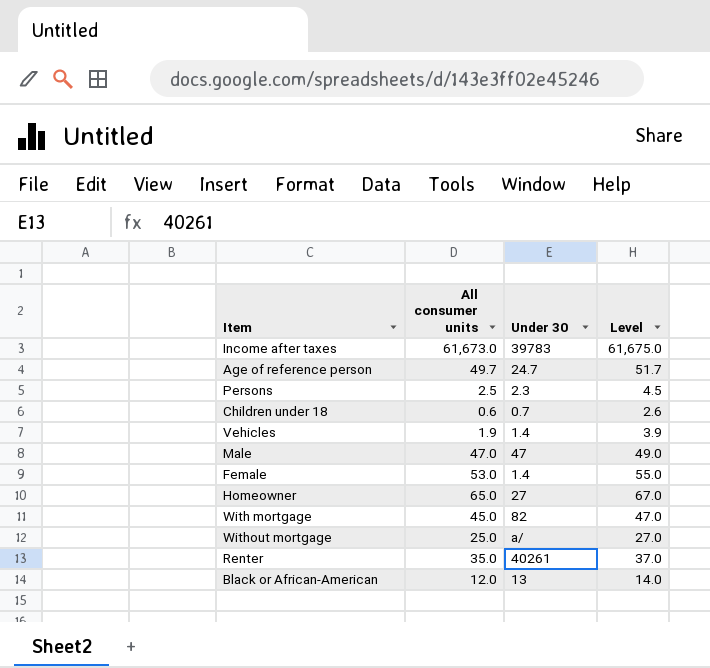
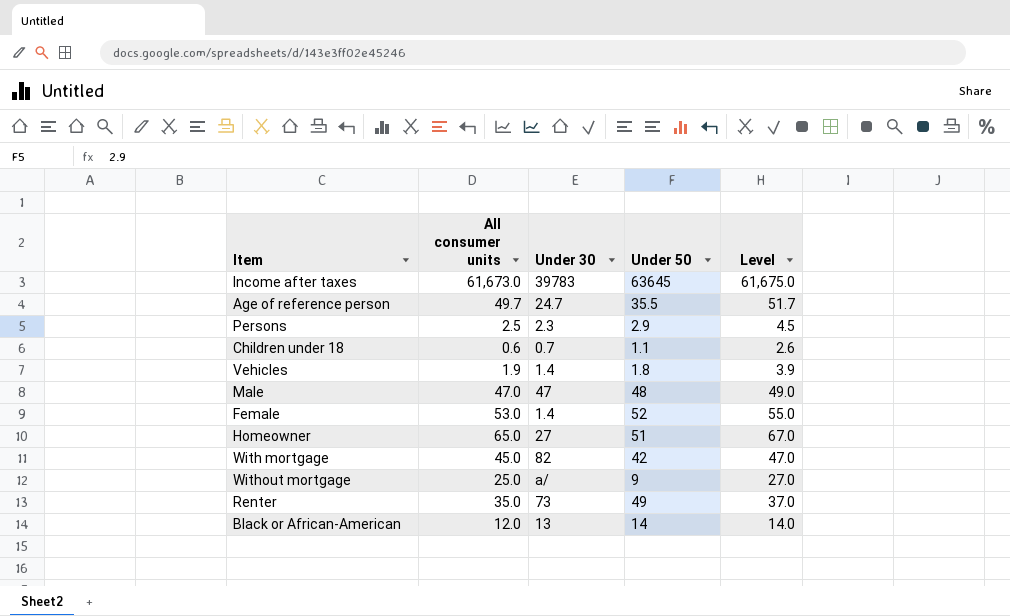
column Under 50 | position: none -> 4
Renter | Under 30: 40261 -> 73

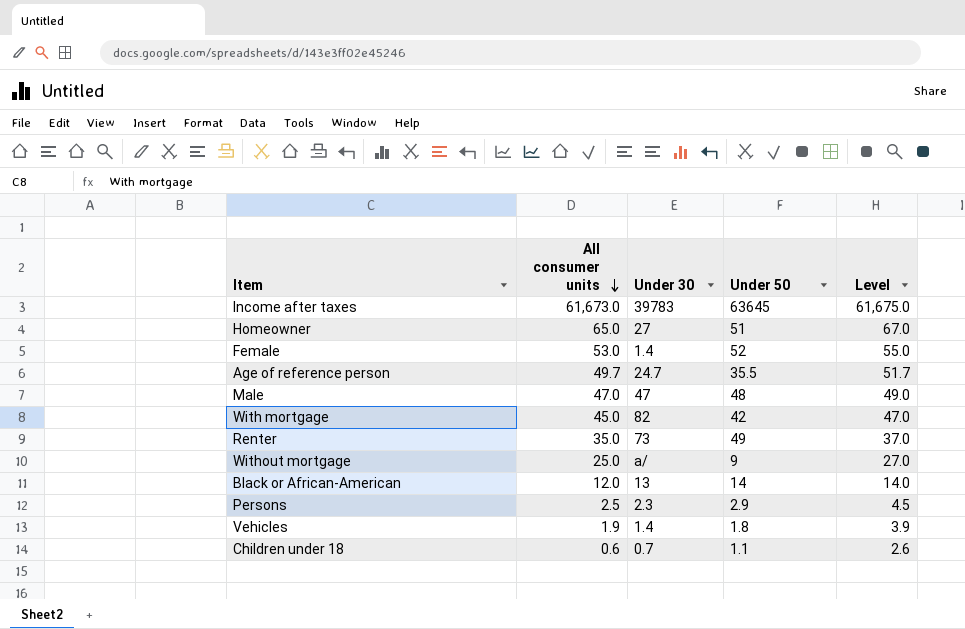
row order: none -> All consumer units descending

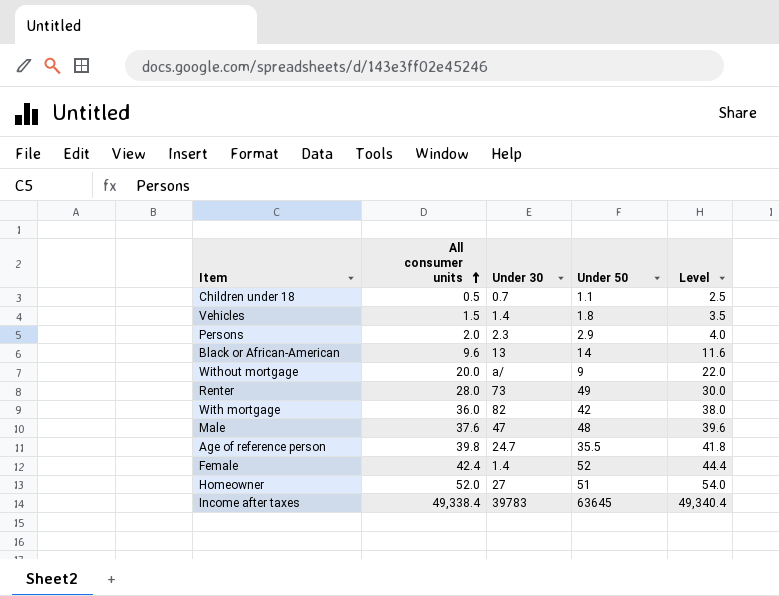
row order: All consumer units descending -> All consumer units ascending
Children under 18 | All consumer units: 0.6 -> 0.5
Children under 18 | Level: 2.6 -> 2.5
Vehicles | All consumer units: 1.9 -> 1.5
Vehicles | Level: 3.9 -> 3.5
Persons | All consumer units: 2.5 -> 2.0
Persons | Level: 4.5 -> 4.0
Black or African-American | All consumer units: 12.0 -> 9.6
Black or African-American | Level: 14.0 -> 11.6
Without mortgage | All consumer units: 25.0 -> 20.0
Without mortgage | Level: 27.0 -> 22.0
Renter | All consumer units: 35.0 -> 28.0
Renter | Level: 37.0 -> 30.0
With mortgage | All consumer units: 45.0 -> 36.0
With mortgage | Level: 47.0 -> 38.0
Male | All consumer units: 47.0 -> 37.6
Male | Level: 49.0 -> 39.6
Age of reference person | All consumer units: 49.7 -> 39.8
Age of reference person | Level: 51.7 -> 41.8
Female | All consumer units: 53.0 -> 42.4
Female | Level: 55.0 -> 44.4
Homeowner | All consumer units: 65.0 -> 52.0
Homeowner | Level: 67.0 -> 54.0
Income after taxes | All consumer units: 61,673.0 -> 49,338.4
Income after taxes | Level: 61,675.0 -> 49,340.4

